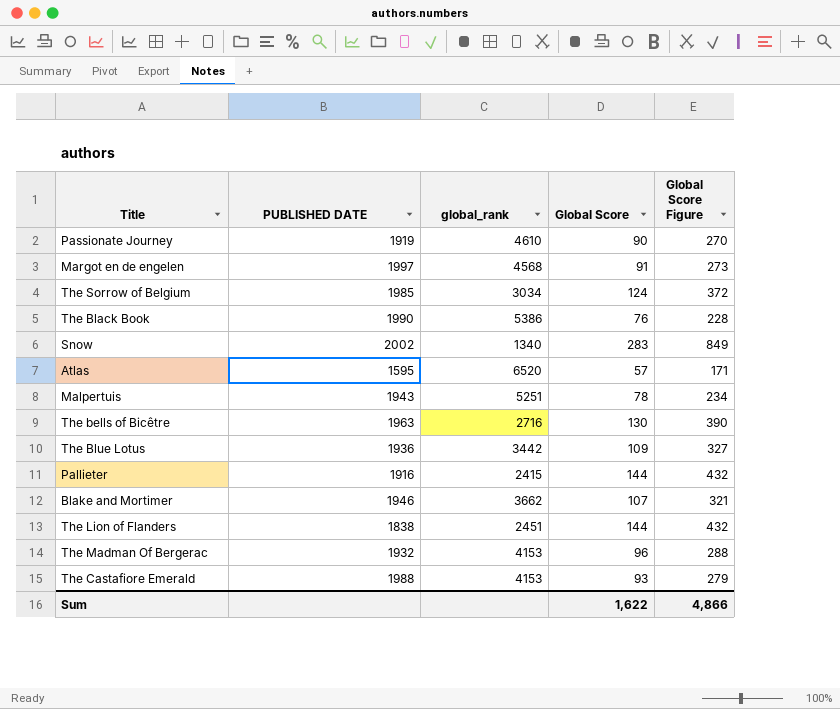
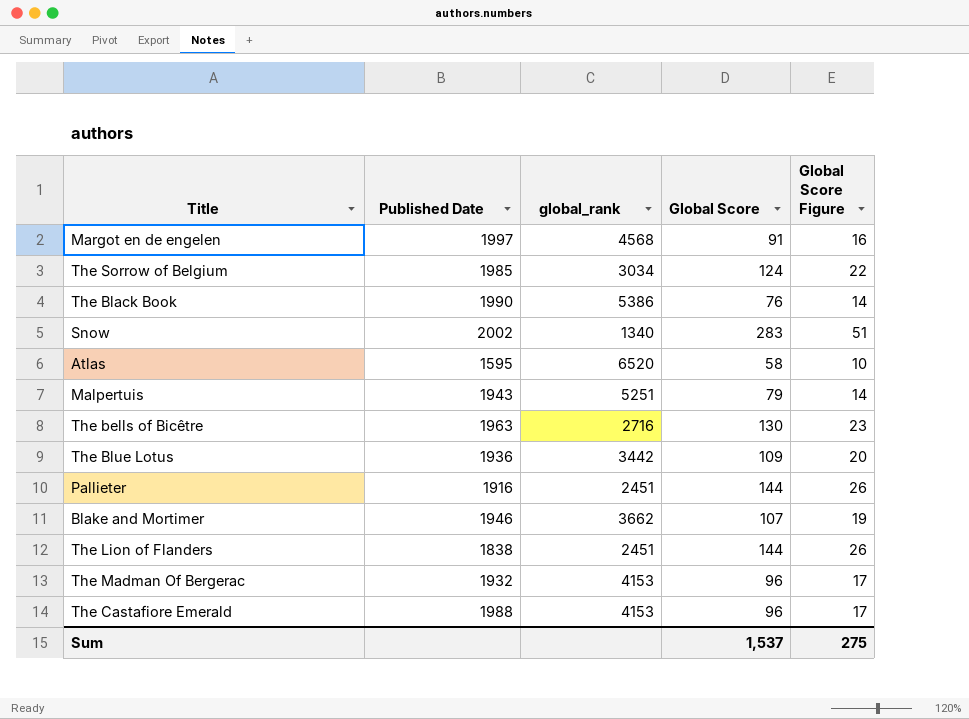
column name: PUBLISHED DATE -> Published Date
column Global Score Figure | formula: [Global Score] * 3 -> [Global Score] * 0.18
row Passionate Journey: 1919 | 4610 | 90 | 270 -> none
Atlas | Global Score: 57 -> 58
Malpertuis | Global Score: 78 -> 79
Pallieter | global_rank: 2415 -> 2451
The Castafiore Emerald | Global Score: 93 -> 96
Sum | Global Score: 1,622 -> 1,537
Sum | Global Score Figure: 4,866 -> 275

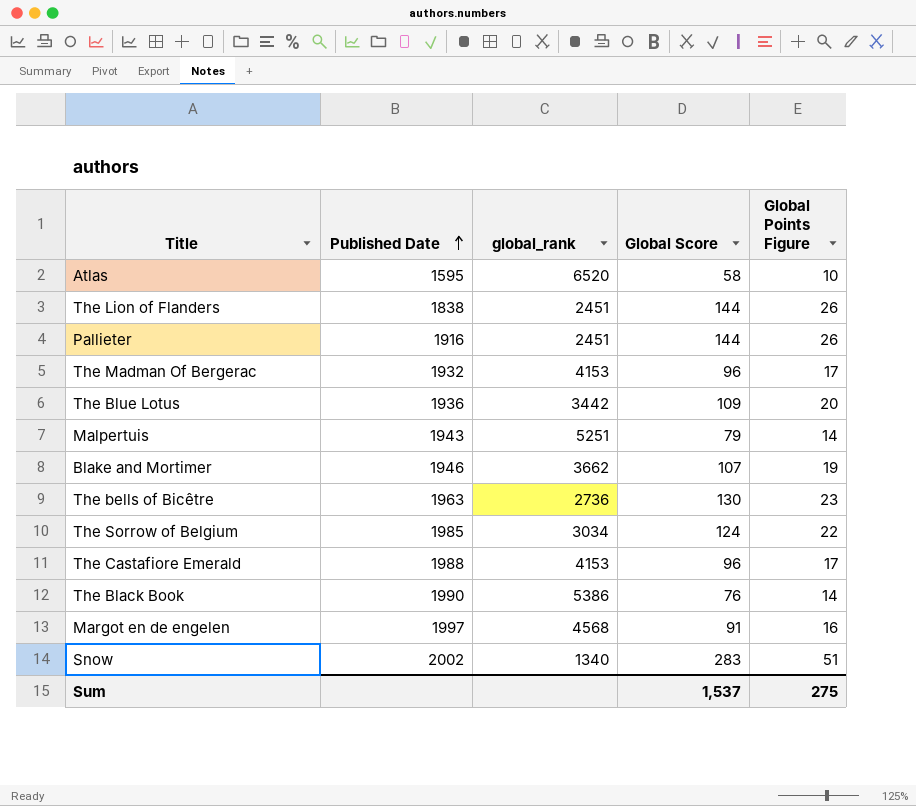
row order: none -> Published Date ascending
column name: Global Score Figure -> Global Points Figure
The bells of Bicêtre | global_rank: 2716 -> 2736

